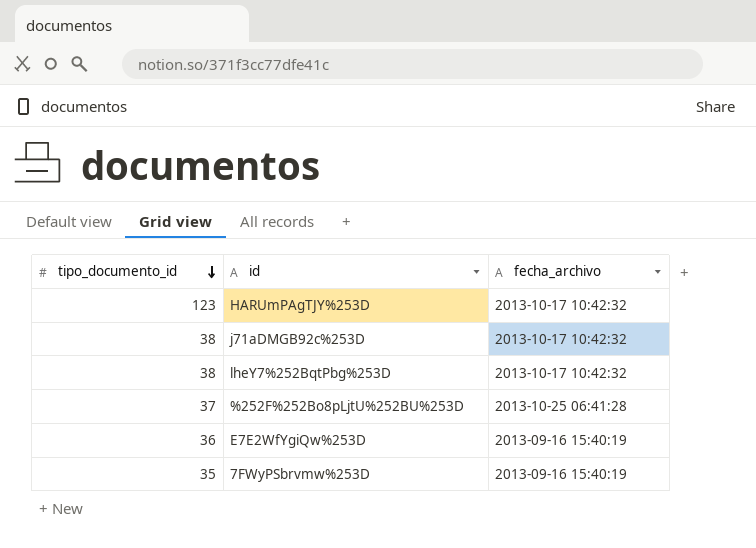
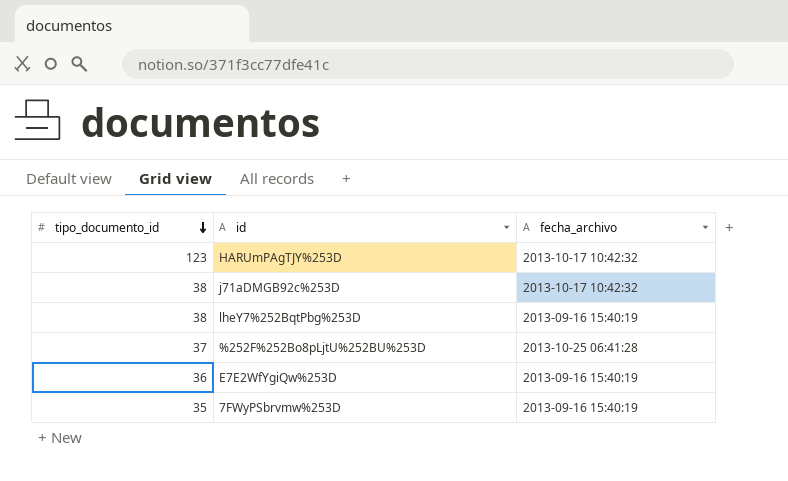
lheY7%252BqtPbg%253D | fecha_archivo: 2013-10-17 10:42:32 -> 2013-09-16 15:40:19

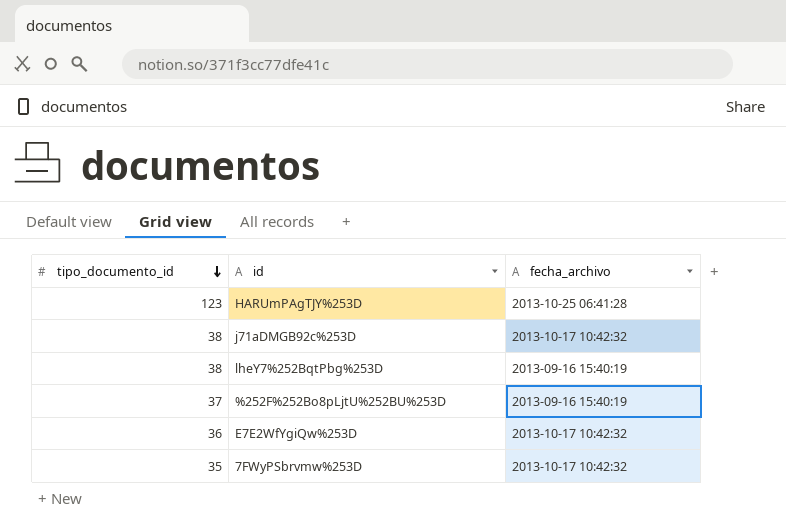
HARUmPAgTJY%253D | fecha_archivo: 2013-10-17 10:42:32 -> 2013-10-25 06:41:28
%252F%252Bo8pLjtU%252BU%253D | fecha_archivo: 2013-10-25 06:41:28 -> 2013-09-16 15:40:19
E7E2WfYgiQw%253D | fecha_archivo: 2013-09-16 15:40:19 -> 2013-10-17 10:42:32
7FWyPSbrvmw%253D | fecha_archivo: 2013-09-16 15:40:19 -> 2013-10-17 10:42:32

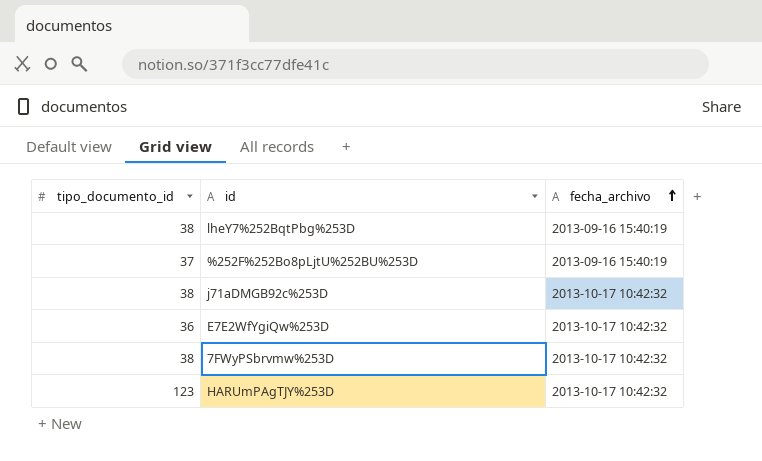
row order: tipo_documento_id descending -> fecha_archivo ascending
7FWyPSbrvmw%253D | tipo_documento_id: 35 -> 38
HARUmPAgTJY%253D | fecha_archivo: 2013-10-25 06:41:28 -> 2013-10-17 10:42:32

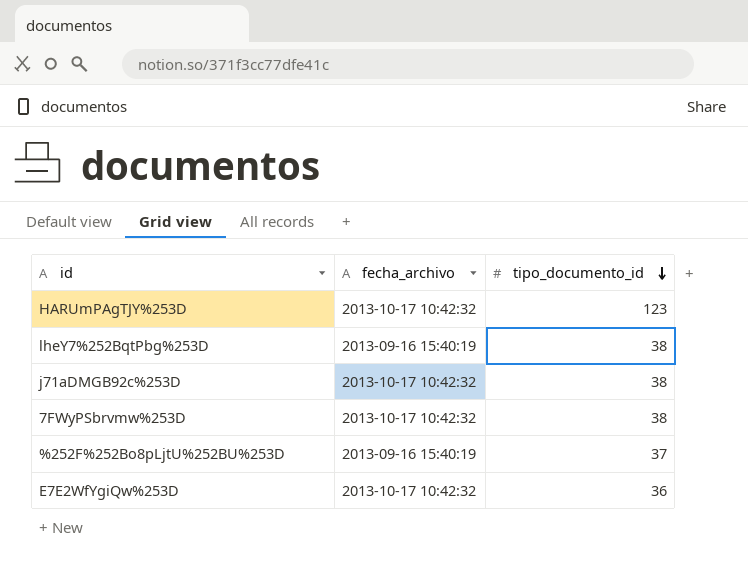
row order: fecha_archivo ascending -> tipo_documento_id descending
column tipo_documento_id | position: 1 -> 3

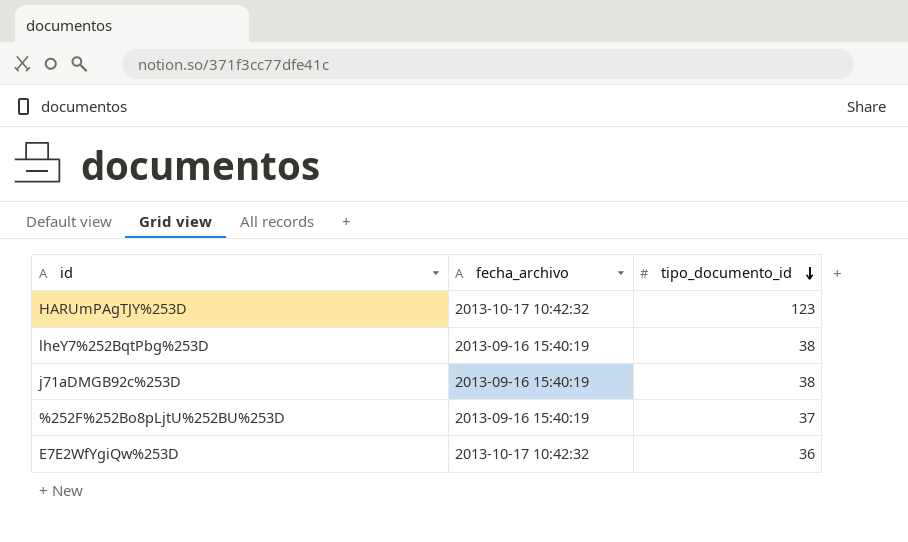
row 7FWyPSbrvmw%253D: 2013-10-17 10:42:32 | 38 -> none
j71aDMGB92c%253D | fecha_archivo: 2013-10-17 10:42:32 -> 2013-09-16 15:40:19

